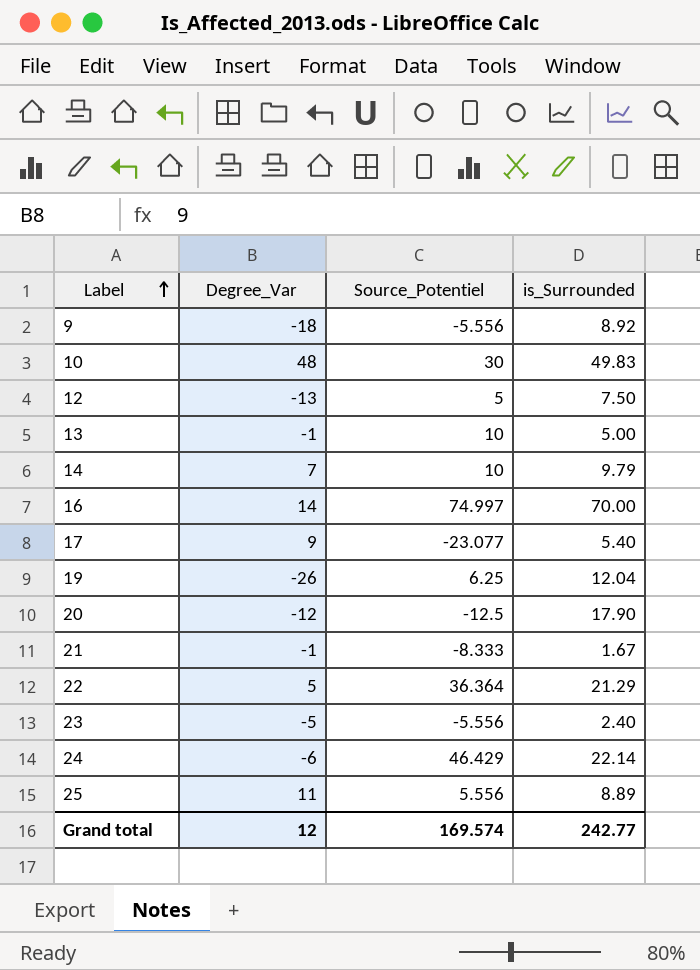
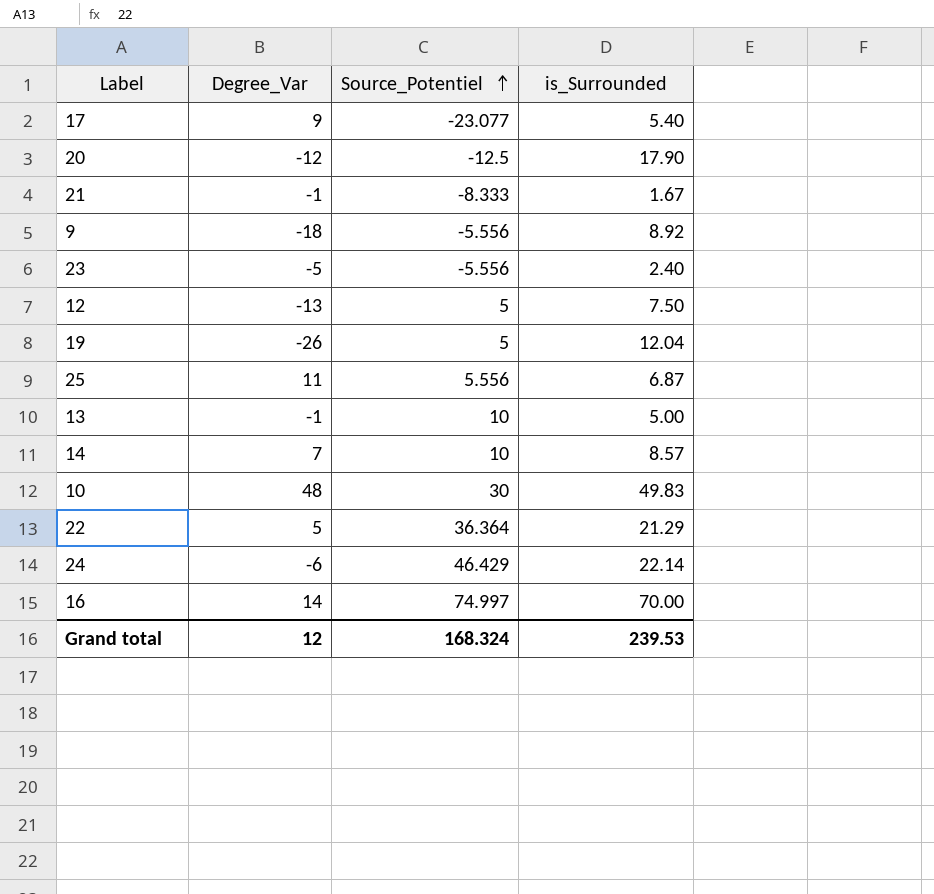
row order: Label ascending -> Source_Potentiel ascending
19 | Source_Potentiel: 6.25 -> 5
25 | is_Surrounded: 8.89 -> 6.87
14 | is_Surrounded: 9.79 -> 8.57
Grand total | Source_Potentiel: 169.574 -> 168.324
Grand total | is_Surrounded: 242.77 -> 239.53

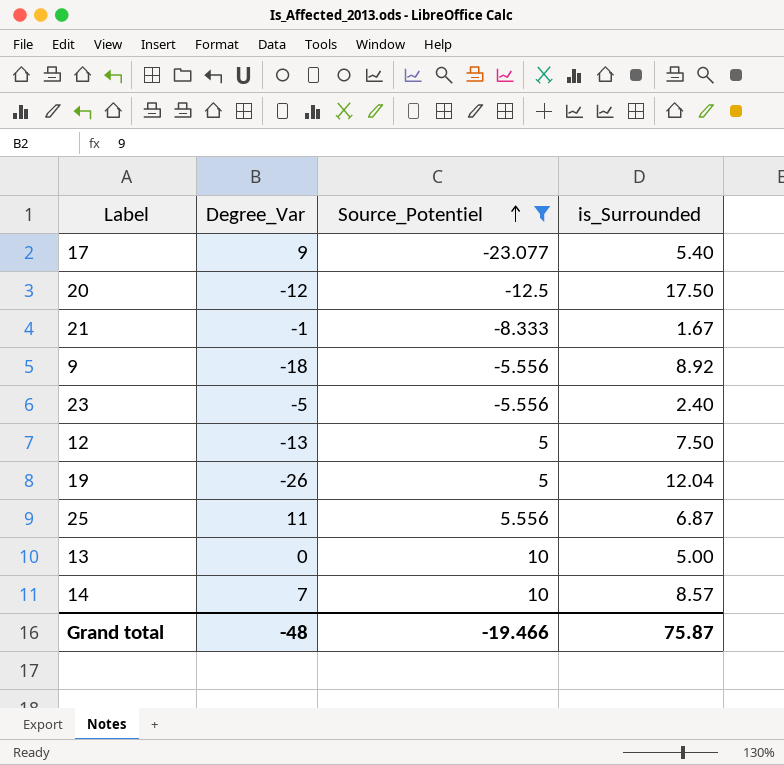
filter: none -> Source_Potentiel <= 10
20 | is_Surrounded: 17.90 -> 17.50
13 | Degree_Var: -1 -> 0
Grand total | Degree_Var: 12 -> -48
Grand total | Source_Potentiel: 168.324 -> -19.466
Grand total | is_Surrounded: 239.53 -> 75.87

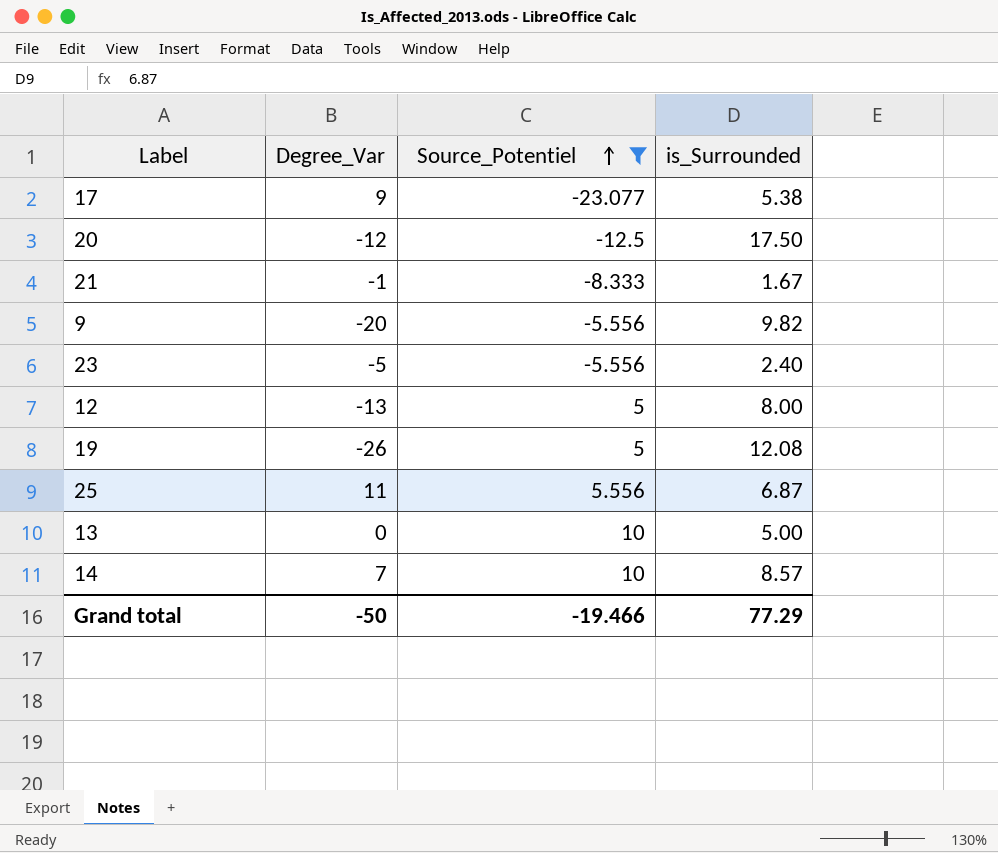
17 | is_Surrounded: 5.40 -> 5.38
9 | Degree_Var: -18 -> -20
9 | is_Surrounded: 8.92 -> 9.82
12 | is_Surrounded: 7.50 -> 8.00
19 | is_Surrounded: 12.04 -> 12.08
Grand total | Degree_Var: -48 -> -50
Grand total | is_Surrounded: 75.87 -> 77.29

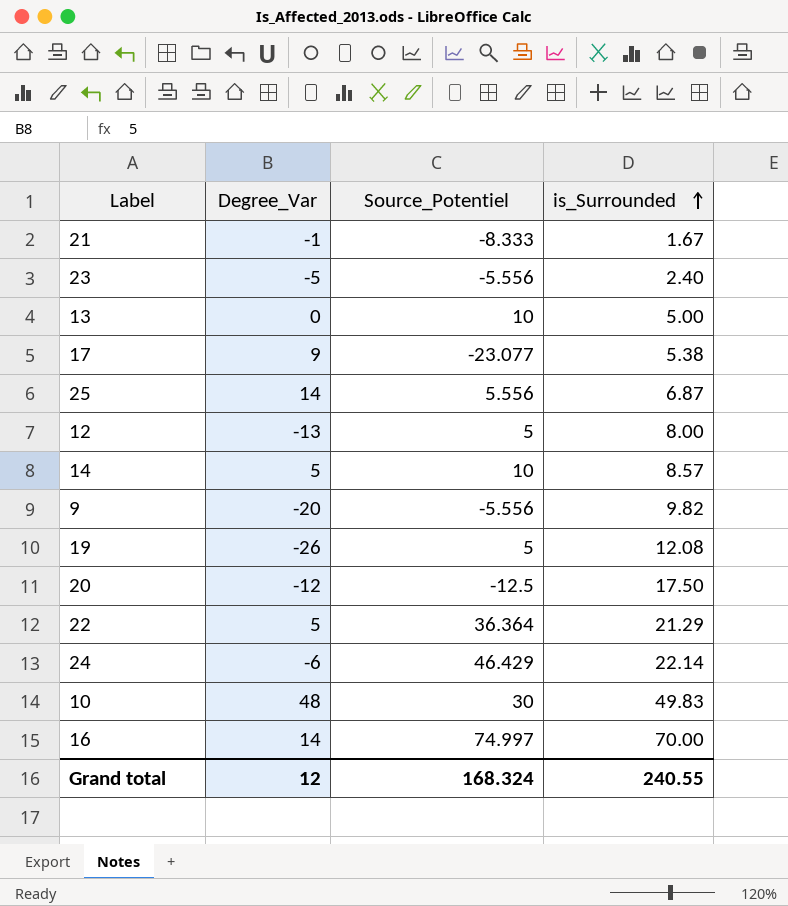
filter: Source_Potentiel <= 10 -> none
row order: Source_Potentiel ascending -> is_Surrounded ascending
25 | Degree_Var: 11 -> 14
14 | Degree_Var: 7 -> 5
Grand total | Degree_Var: -50 -> 12
Grand total | Source_Potentiel: -19.466 -> 168.324
Grand total | is_Surrounded: 77.29 -> 240.55

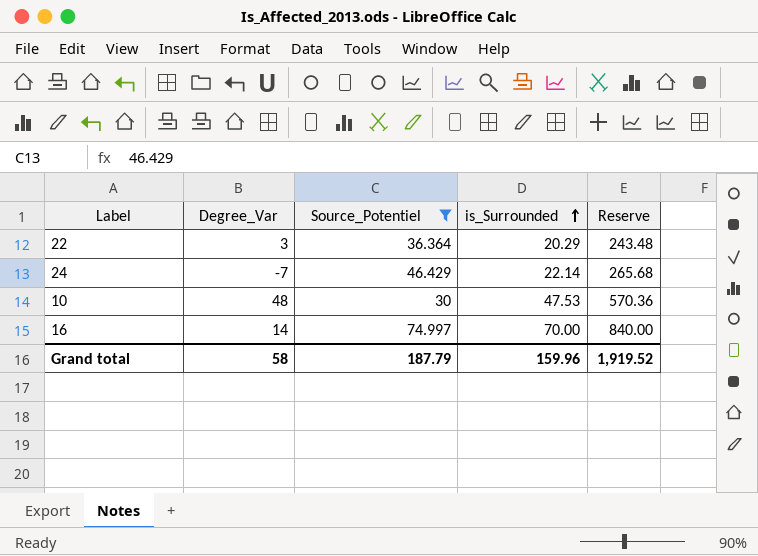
filter: none -> Source_Potentiel >= 30
column Reserve | formula: none -> [is_Surrounded] * 12
22 | Degree_Var: 5 -> 3
22 | is_Surrounded: 21.29 -> 20.29
24 | Degree_Var: -6 -> -7
10 | is_Surrounded: 49.83 -> 47.53
Grand total | Degree_Var: 12 -> 58
Grand total | Source_Potentiel: 168.324 -> 187.79
Grand total | is_Surrounded: 240.55 -> 159.96

